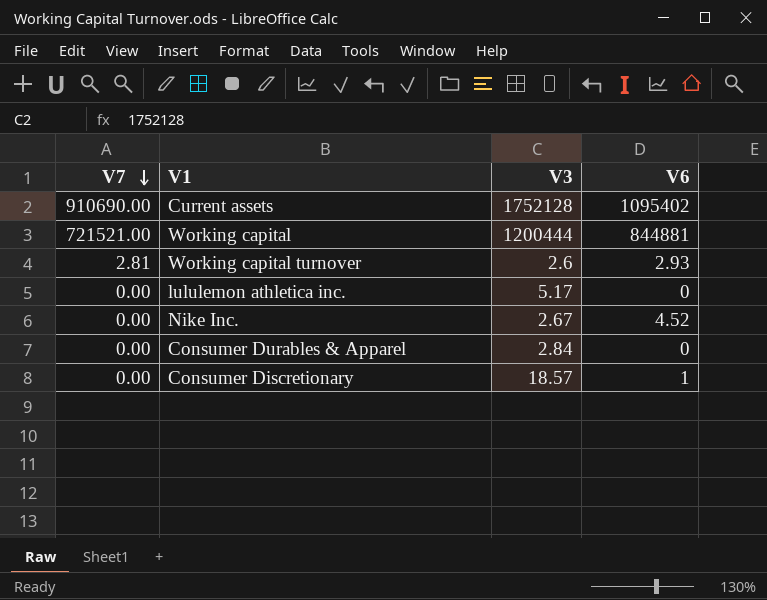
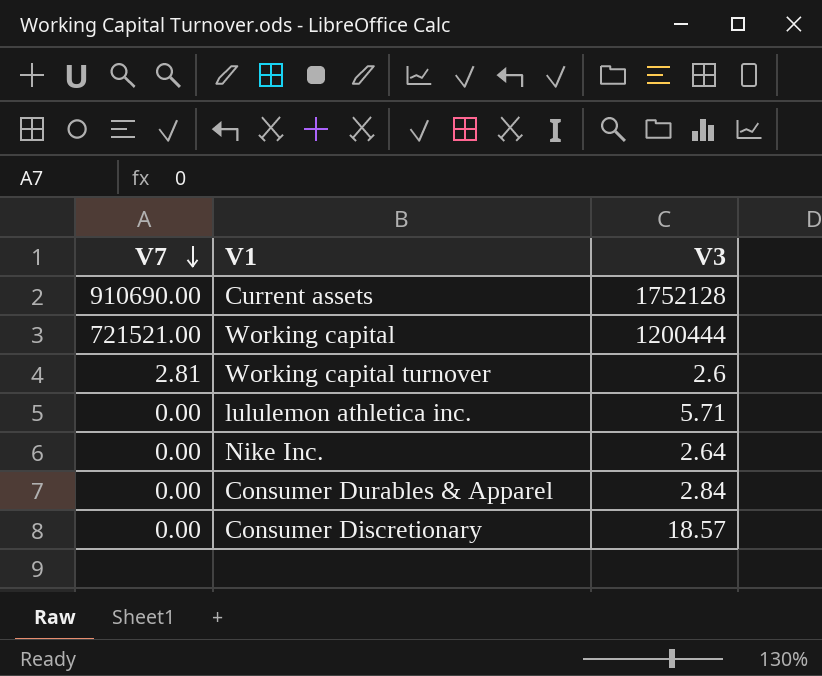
column V6 | position: 4 -> none
lululemon athletica inc. | V3: 5.17 -> 5.71
Nike Inc. | V3: 2.67 -> 2.64

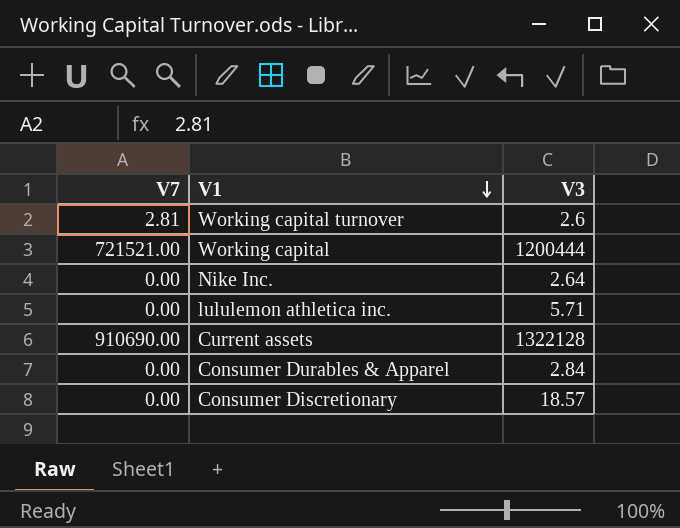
row order: V7 descending -> V1 descending
Current assets | V3: 1752128 -> 1322128

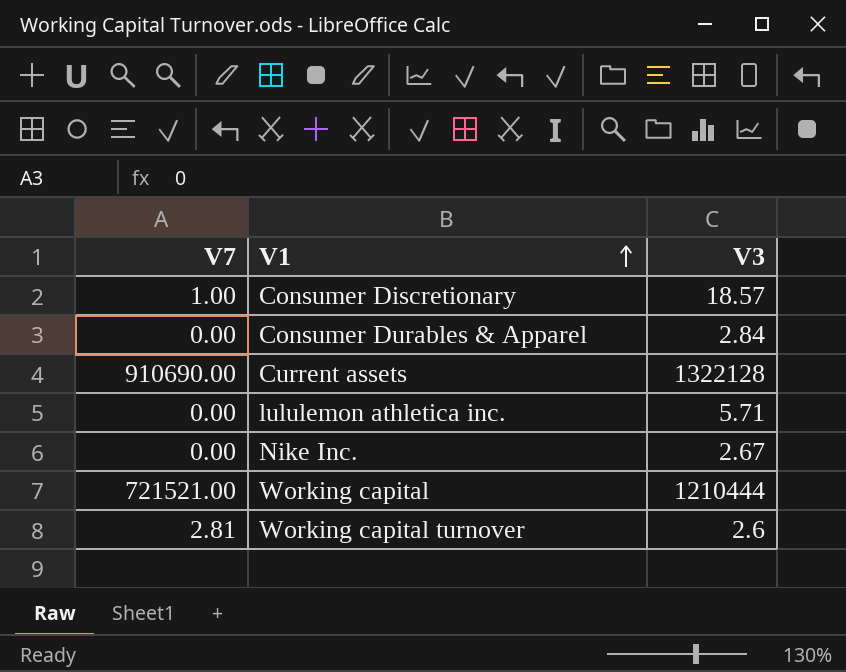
row order: V1 descending -> V1 ascending
Consumer Discretionary | V7: 0.00 -> 1.00
Nike Inc. | V3: 2.64 -> 2.67
Working capital | V3: 1200444 -> 1210444

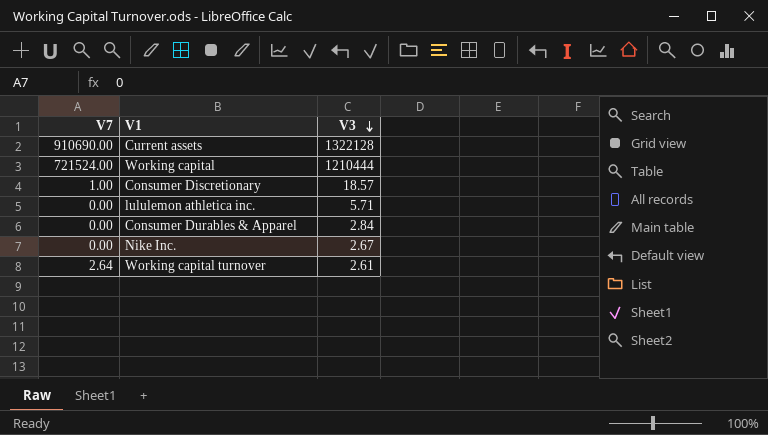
row order: V1 ascending -> V3 descending
Working capital | V7: 721521.00 -> 721524.00
Working capital turnover | V7: 2.81 -> 2.64
Working capital turnover | V3: 2.6 -> 2.61

